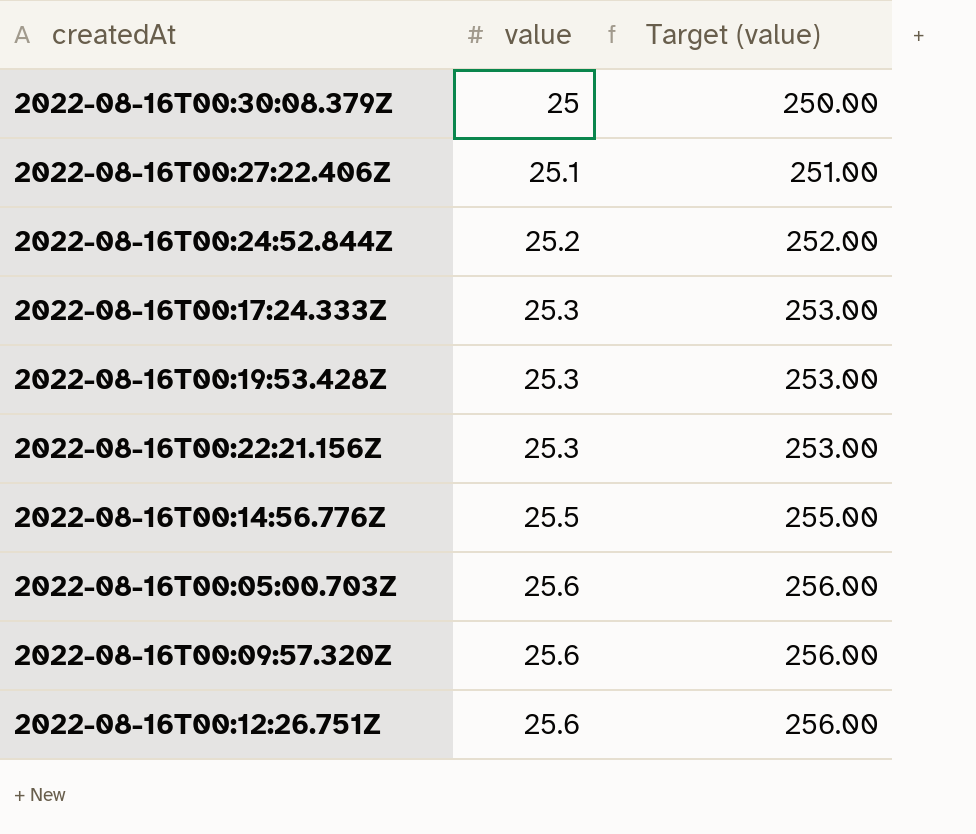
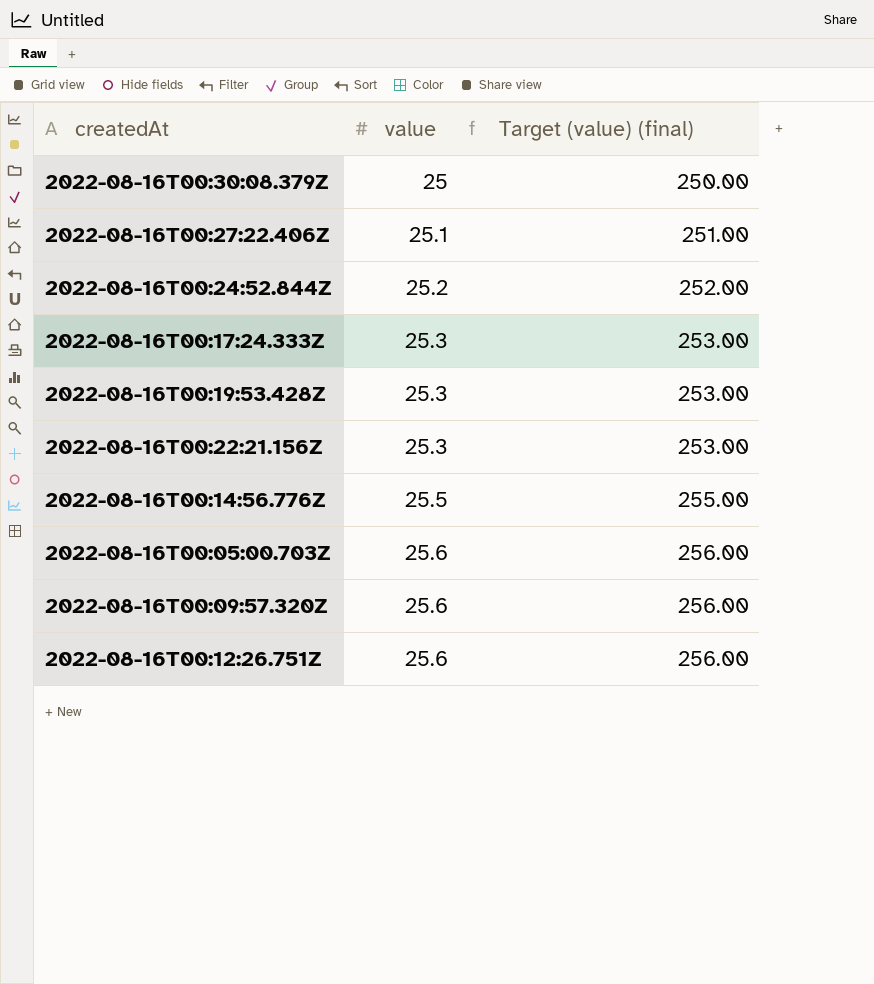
column name: Target (value) -> Target (value) (final)

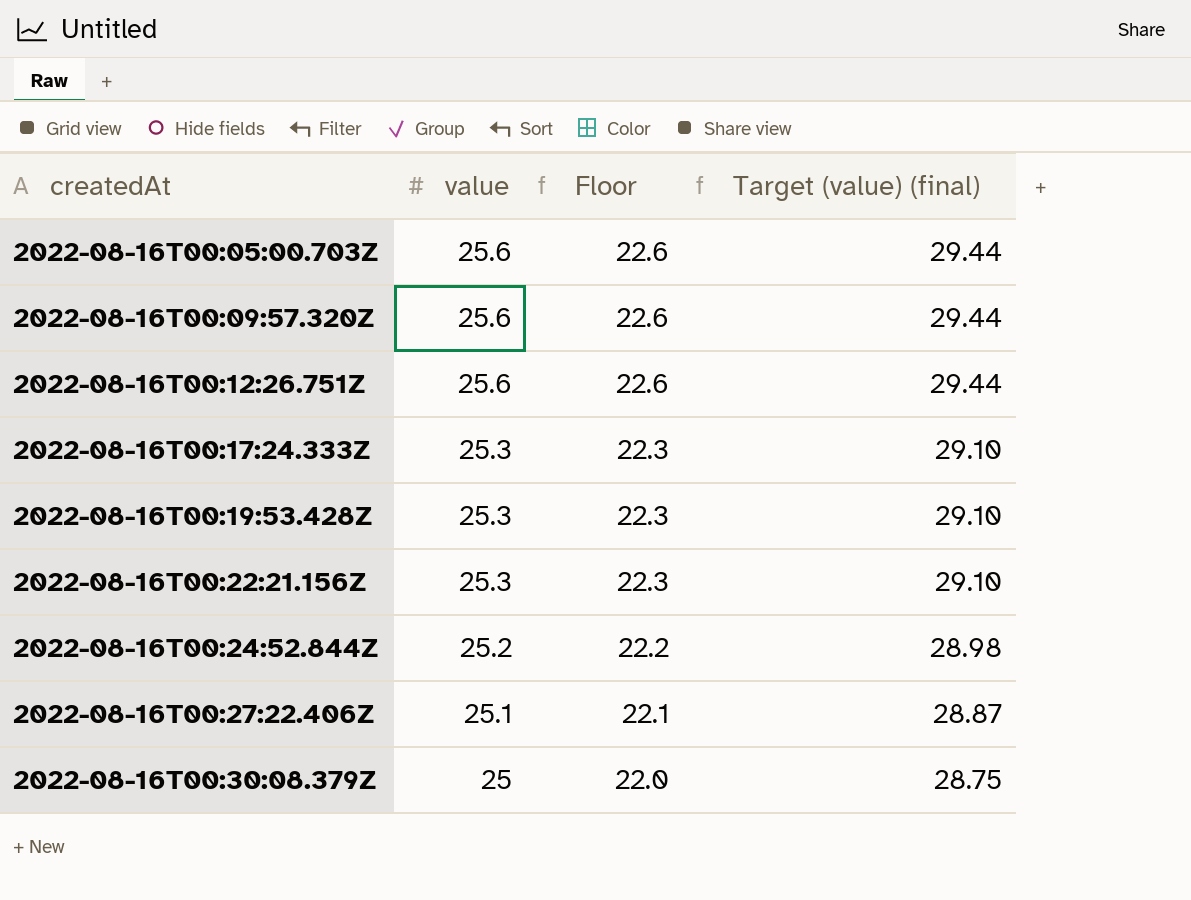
row order: value ascending -> createdAt ascending
column Floor | formula: none -> [value] - 3
column Target (value) (final) | formula: [value] * 10 -> [value] * 1.15
row 2022-08-16T00:14:56.776Z: 25.5 | 255.00 -> none

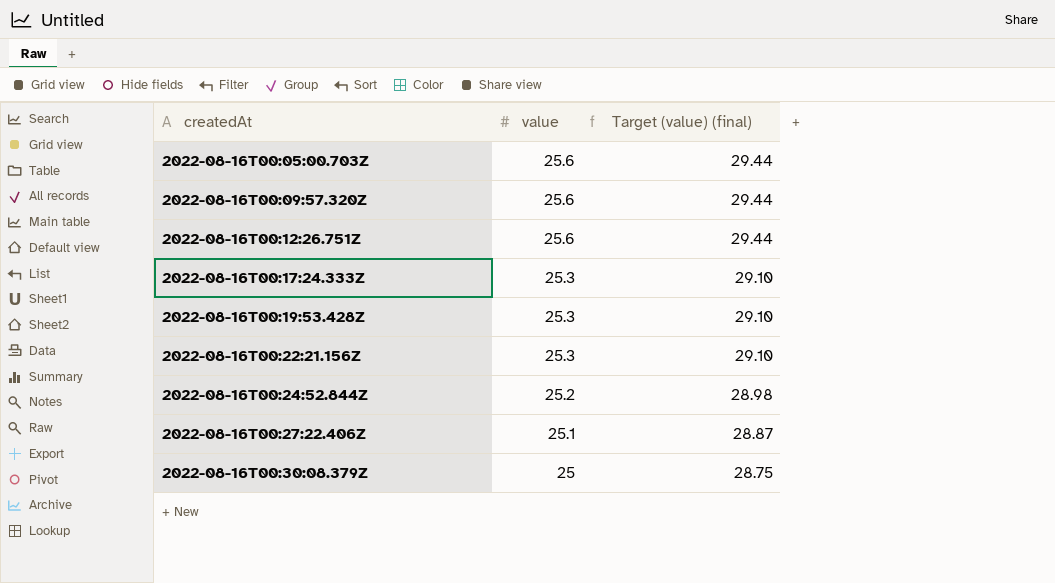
column Floor | formula: [value] - 3 -> none

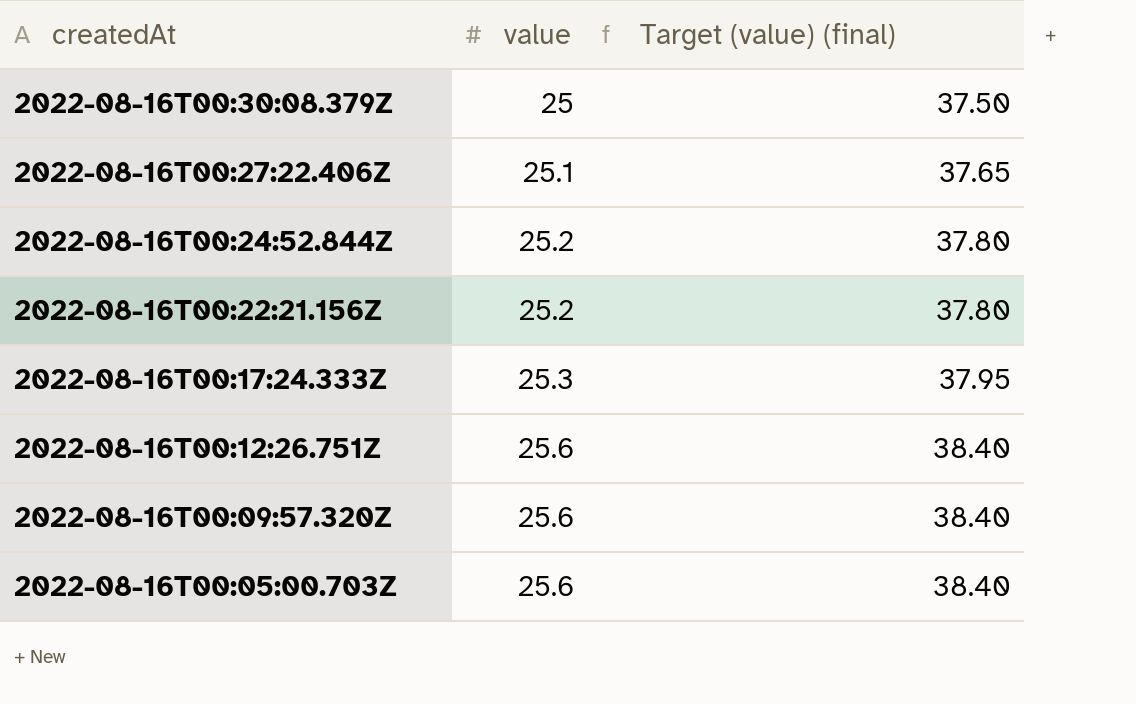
row order: createdAt ascending -> createdAt descending
column Target (value) (final) | formula: [value] * 1.15 -> [value] * 1.5
row 2022-08-16T00:19:53.428Z: 25.3 | 29.10 -> none
2022-08-16T00:22:21.156Z | value: 25.3 -> 25.2

